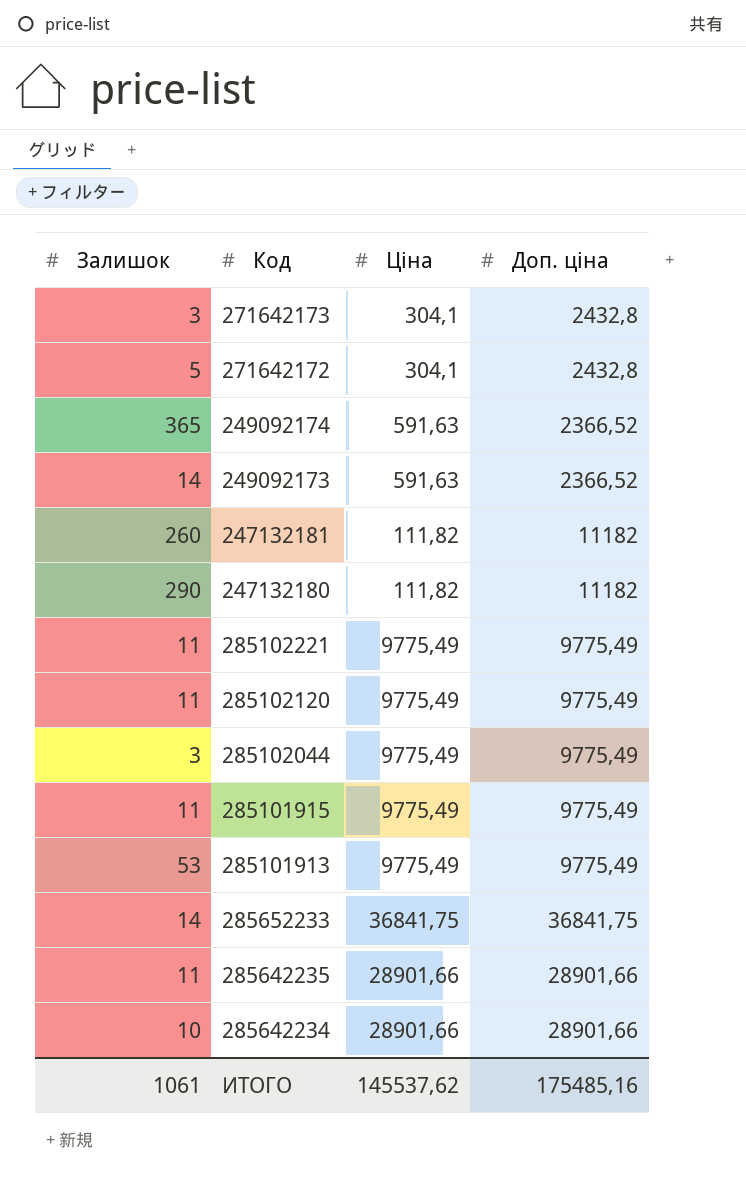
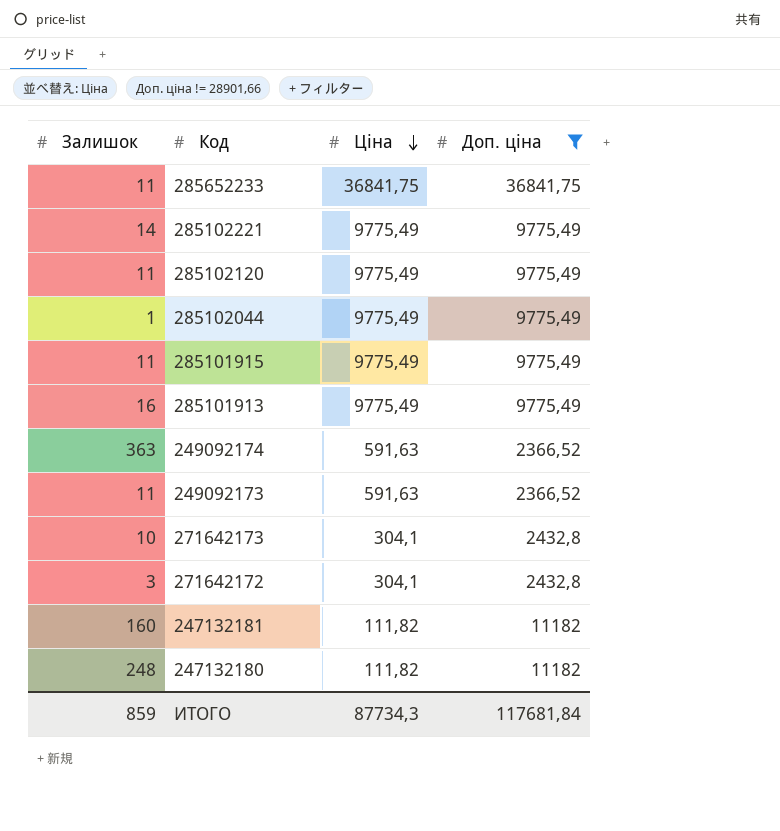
filter: none -> Доп. ціна != 28901,66
row order: none -> Ціна descending
285652233 | Залишок: 14 -> 11
285102221 | Залишок: 11 -> 14
285102044 | Залишок: 3 -> 1
285101913 | Залишок: 53 -> 16
249092174 | Залишок: 365 -> 363
249092173 | Залишок: 14 -> 11
271642173 | Залишок: 3 -> 10
271642172 | Залишок: 5 -> 3
247132181 | Залишок: 260 -> 160
247132180 | Залишок: 290 -> 248
ИТОГО | Залишок: 1061 -> 859
ИТОГО | Ціна: 145537,62 -> 87734,3
ИТОГО | Доп. ціна: 175485,16 -> 117681,84

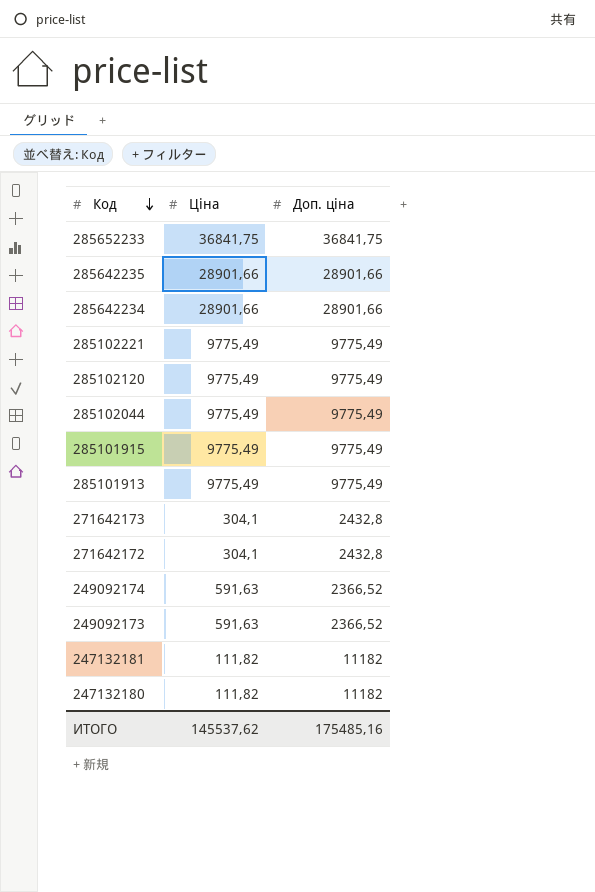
filter: Доп. ціна != 28901,66 -> none
row order: Ціна descending -> Код descending
column Залишок | position: 1 -> none
ИТОГО | Ціна: 87734,3 -> 145537,62
ИТОГО | Доп. ціна: 117681,84 -> 175485,16

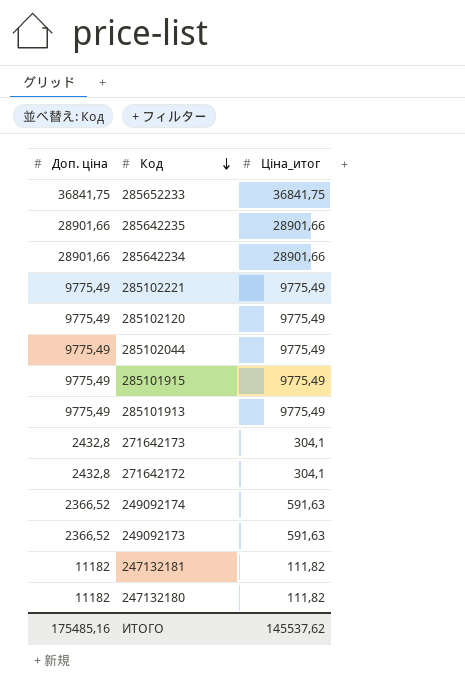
column Доп. ціна | position: 3 -> 1
column name: Ціна -> Ціна_итог

